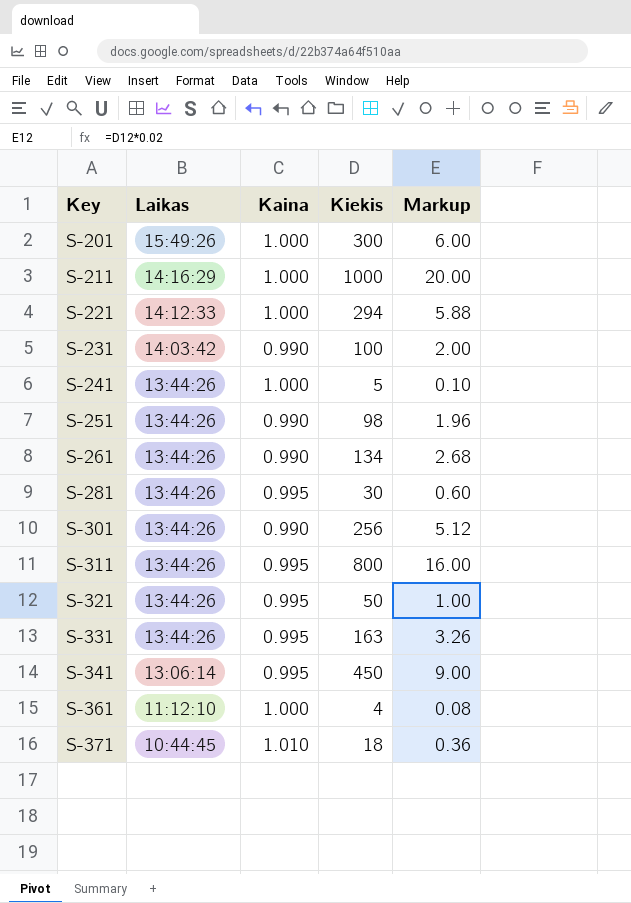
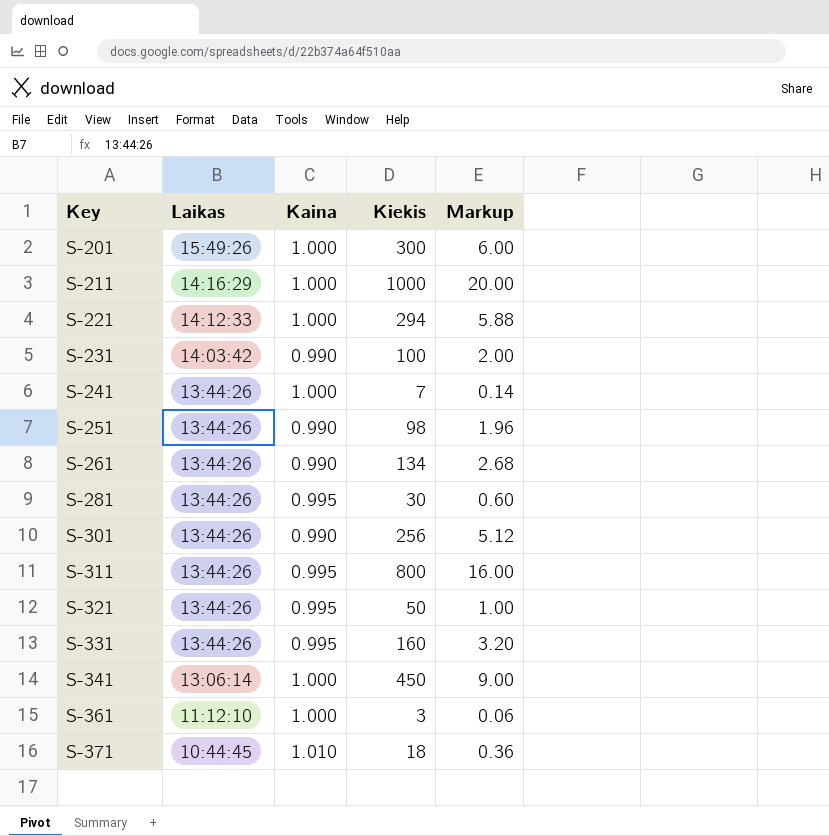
S-241 | Kiekis: 5 -> 7
S-241 | Markup: 0.10 -> 0.14
S-331 | Kiekis: 163 -> 160
S-331 | Markup: 3.26 -> 3.20
S-341 | Kaina: 0.995 -> 1.000
S-361 | Kiekis: 4 -> 3
S-361 | Markup: 0.08 -> 0.06

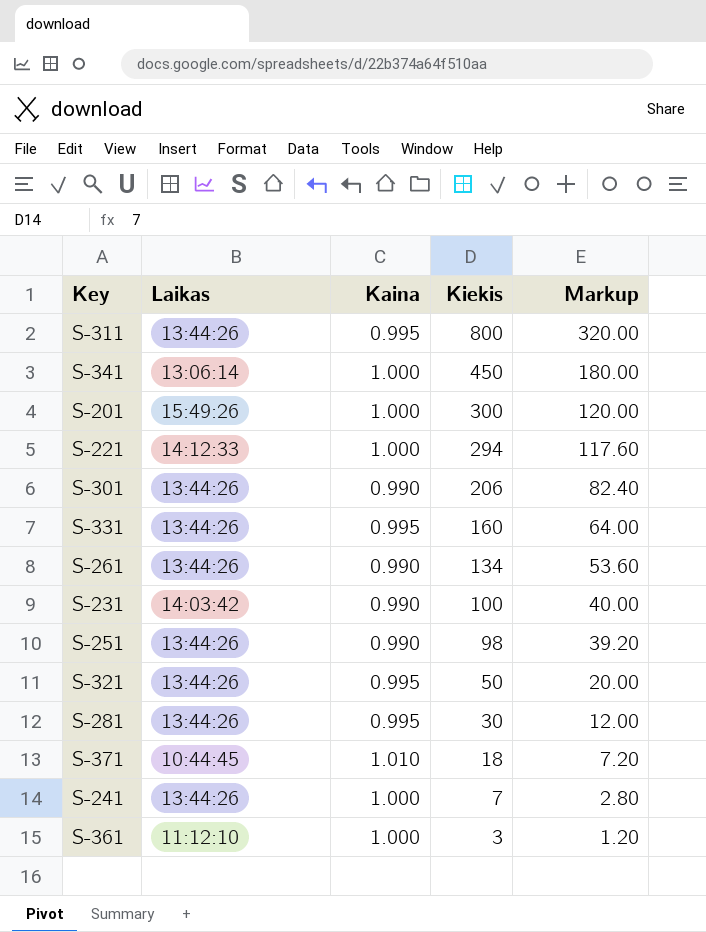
row order: Key ascending -> Kiekis descending
column Markup | formula: [Kiekis] * 0.02 -> [Kiekis] * 0.4
row S-211: 14:16:29 | 1.000 | 1000 | 20.00 -> none
S-301 | Kiekis: 256 -> 206

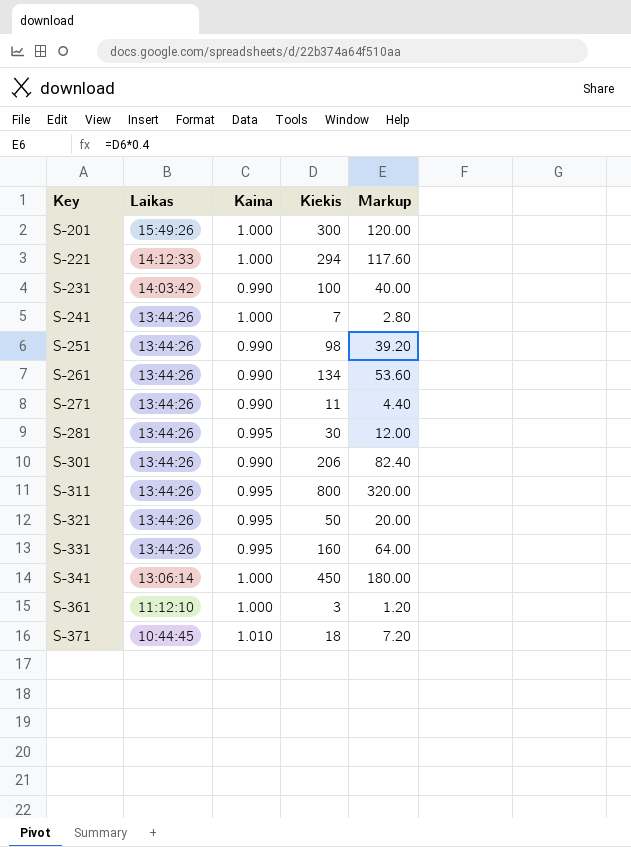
row order: Kiekis descending -> Key ascending
row S-271: none -> 13:44:26 | 0.990 | 11 | 4.40

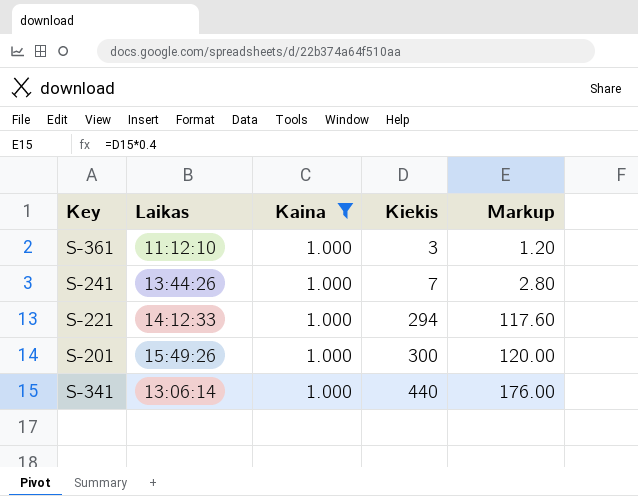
filter: none -> Kaina = 1.000
row order: Key ascending -> Kiekis ascending
S-341 | Kiekis: 450 -> 440
S-341 | Markup: 180.00 -> 176.00

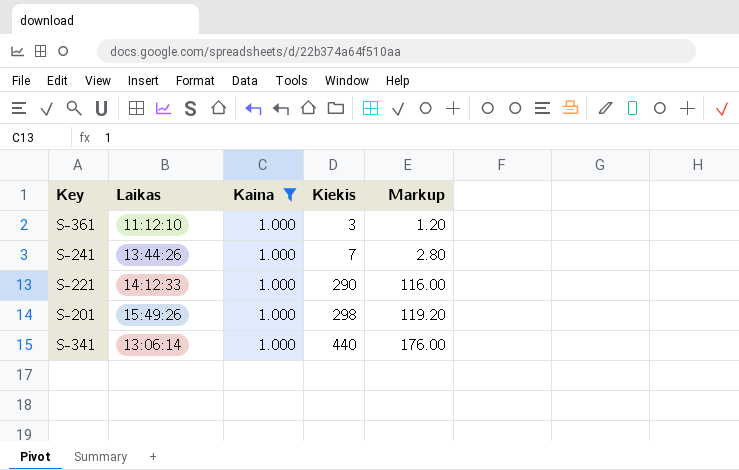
S-221 | Kiekis: 294 -> 290
S-221 | Markup: 117.60 -> 116.00
S-201 | Kiekis: 300 -> 298
S-201 | Markup: 120.00 -> 119.20

